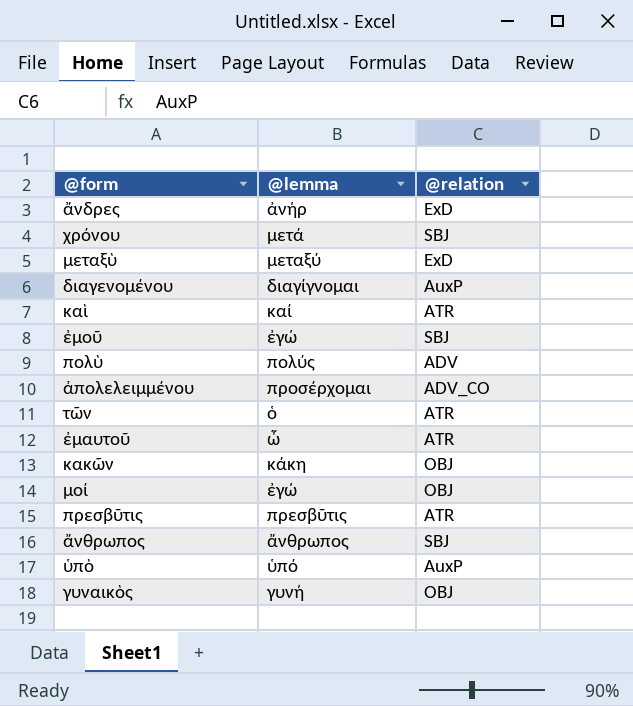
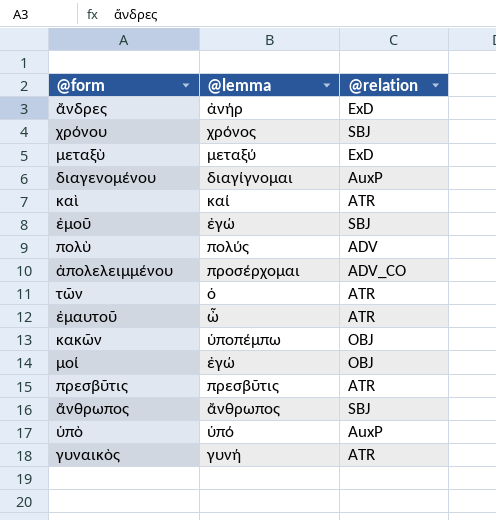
χρόνου | @lemma: μετά -> χρόνος
κακῶν | @lemma: κάκη -> ὑποπέμπω
γυναικὸς | @relation: OBJ -> ATR

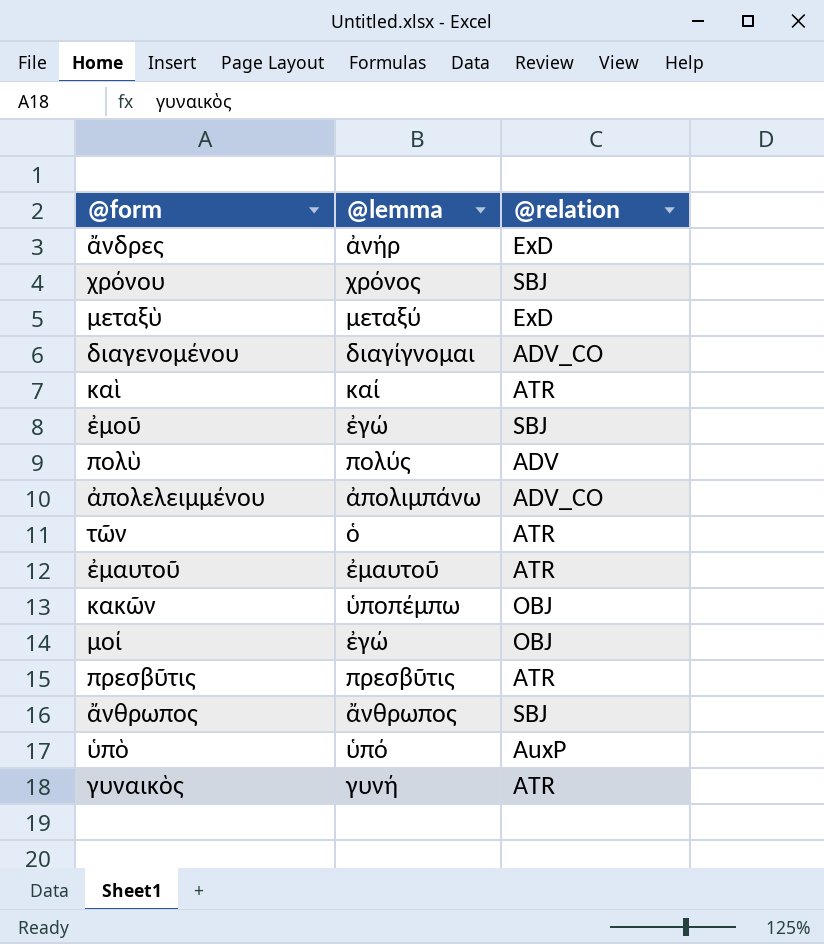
διαγενομένου | @relation: AuxP -> ADV_CO
ἀπολελειμμένου | @lemma: προσέρχομαι -> ἀπολιμπάνω
ἐμαυτοῦ | @lemma: ὦ -> ἐμαυτοῦ

